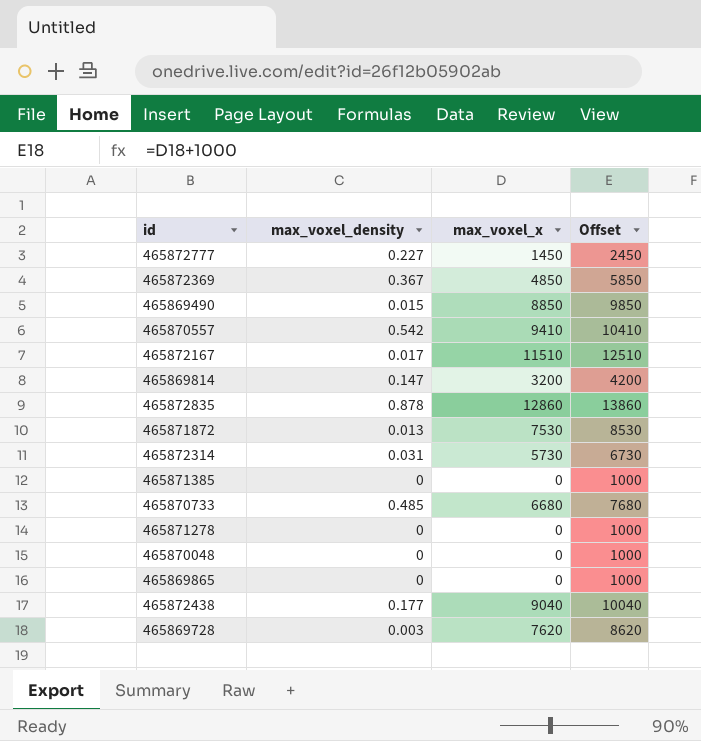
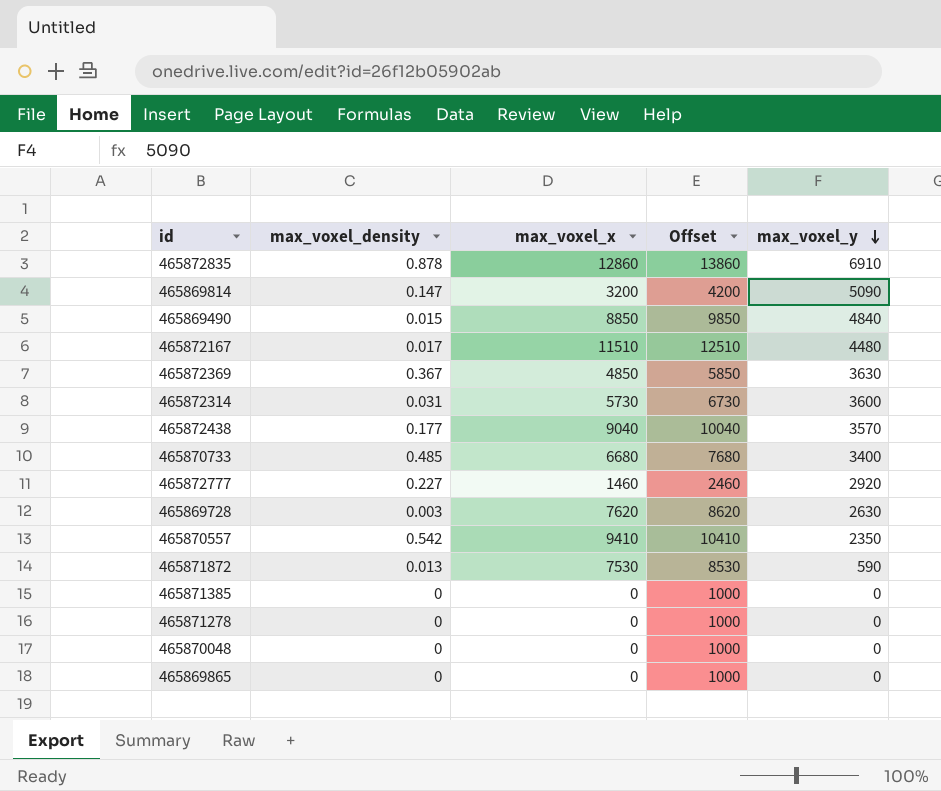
row order: none -> max_voxel_y descending
column max_voxel_y | position: none -> 5
465872777 | max_voxel_x: 1450 -> 1460
465872777 | Offset: 2450 -> 2460

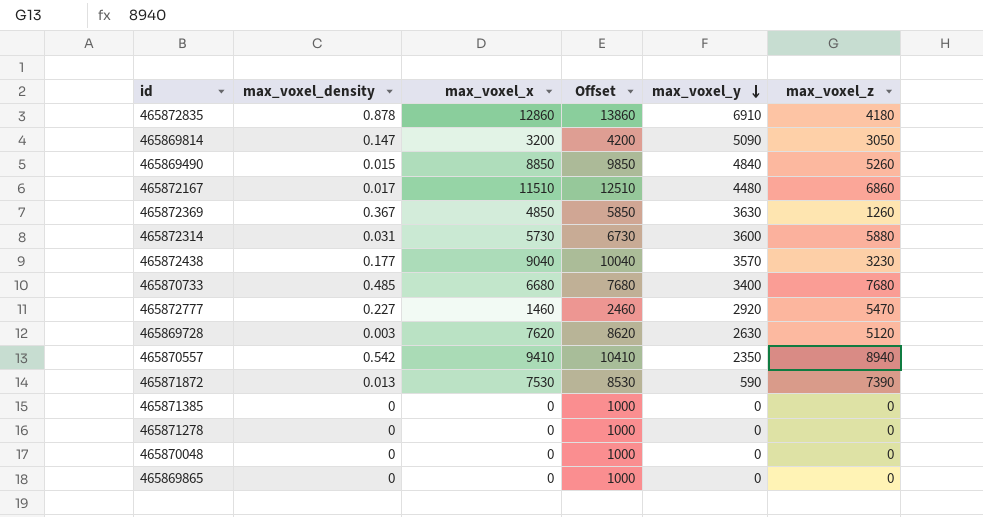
column max_voxel_z | position: none -> 6

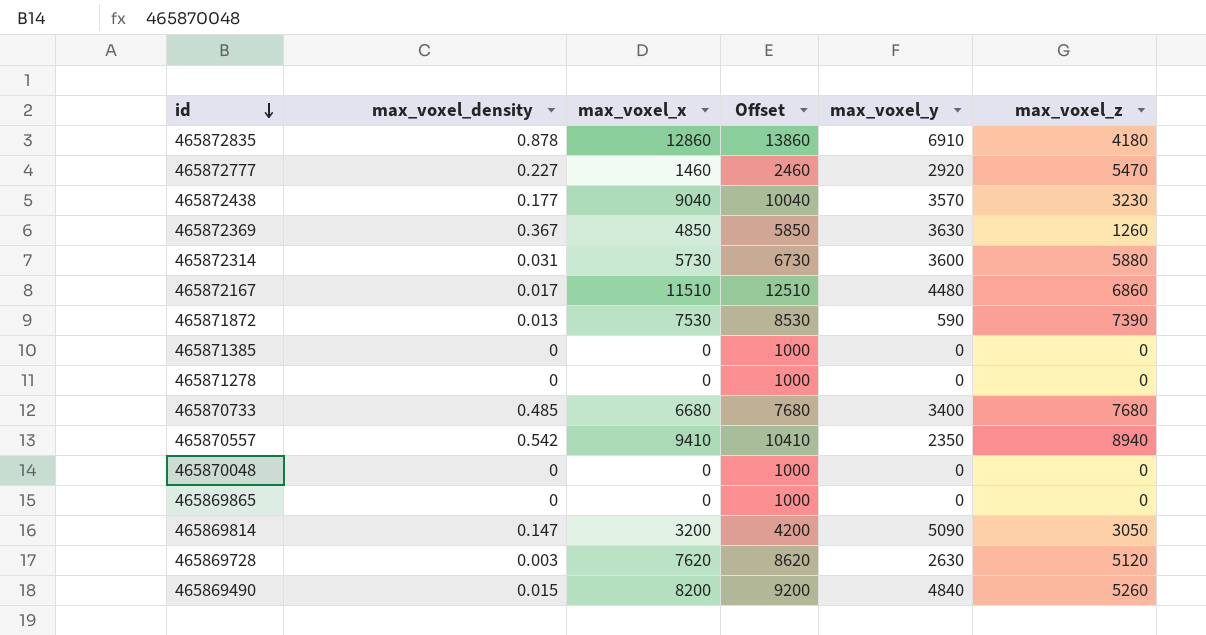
row order: max_voxel_y descending -> id descending
465869490 | max_voxel_x: 8850 -> 8200
465869490 | Offset: 9850 -> 9200

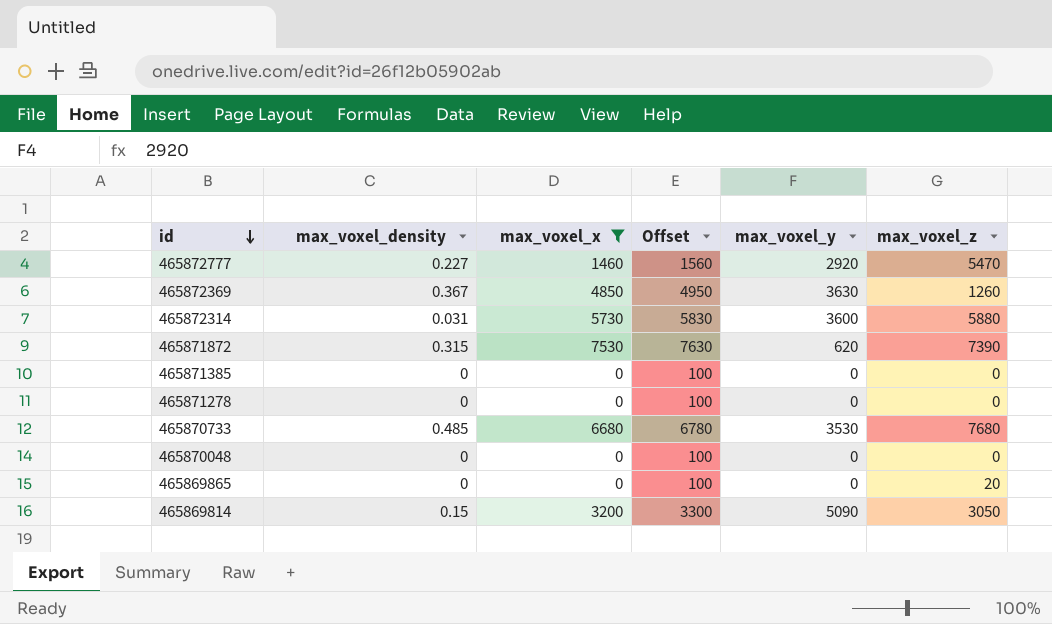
filter: none -> max_voxel_x <= 7530
column Offset | formula: [max_voxel_x] + 1000 -> [max_voxel_x] + 100
465871872 | max_voxel_density: 0.013 -> 0.315
465871872 | max_voxel_y: 590 -> 620
465870733 | max_voxel_y: 3400 -> 3530
465869865 | max_voxel_z: 0 -> 20
465869814 | max_voxel_density: 0.147 -> 0.15

